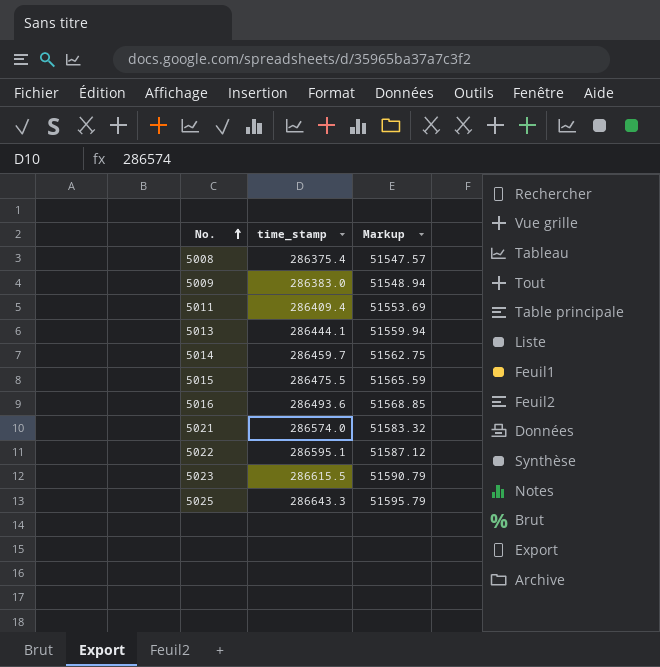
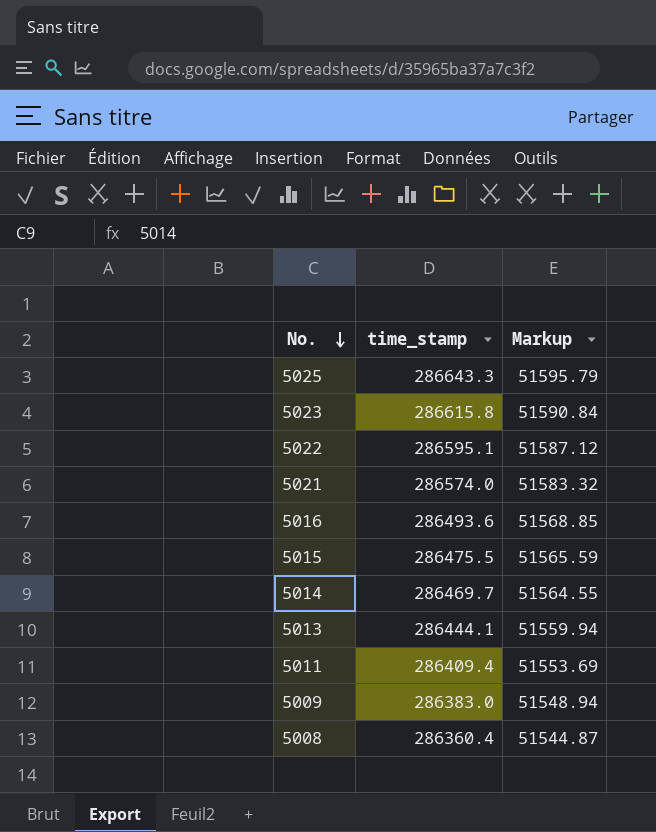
row order: No. ascending -> No. descending
5023 | time_stamp: 286615.5 -> 286615.8
5023 | Markup: 51590.79 -> 51590.84
5014 | time_stamp: 286459.7 -> 286469.7
5014 | Markup: 51562.75 -> 51564.55
5008 | time_stamp: 286375.4 -> 286360.4
5008 | Markup: 51547.57 -> 51544.87

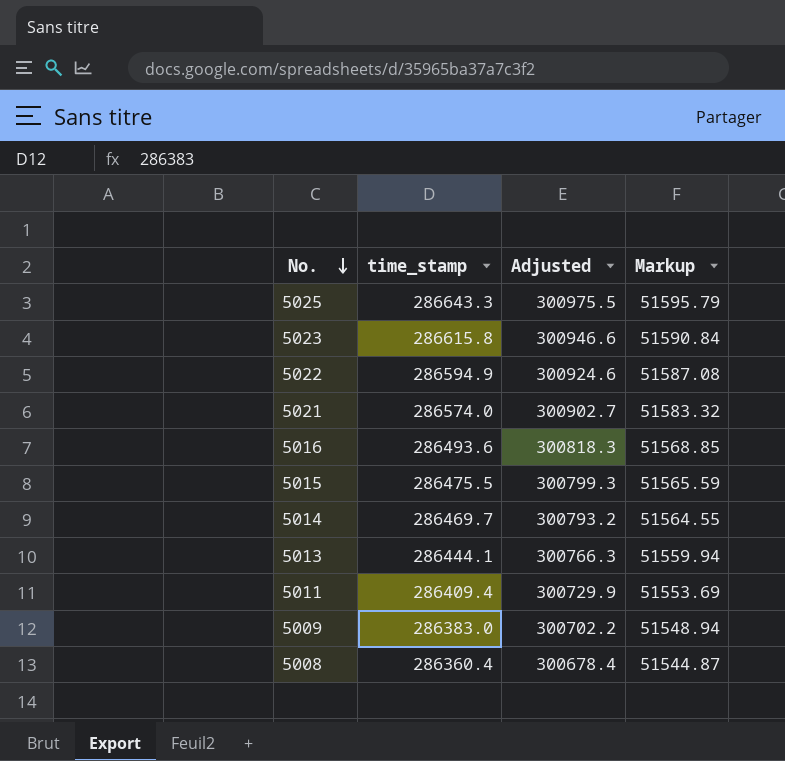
column Adjusted | formula: none -> [time_stamp] * 1.05
5022 | time_stamp: 286595.1 -> 286594.9
5022 | Markup: 51587.12 -> 51587.08

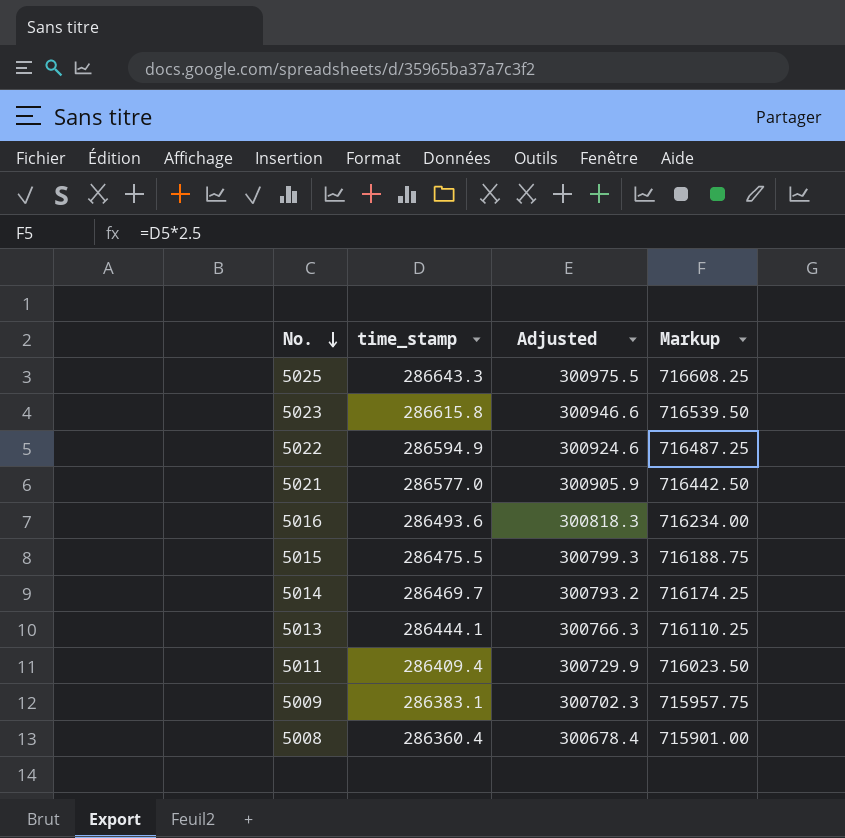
column Markup | formula: [time_stamp] * 0.18 -> [time_stamp] * 2.5
5021 | time_stamp: 286574.0 -> 286577.0
5021 | Adjusted: 300902.7 -> 300905.9
5009 | time_stamp: 286383.0 -> 286383.1
5009 | Adjusted: 300702.2 -> 300702.3

